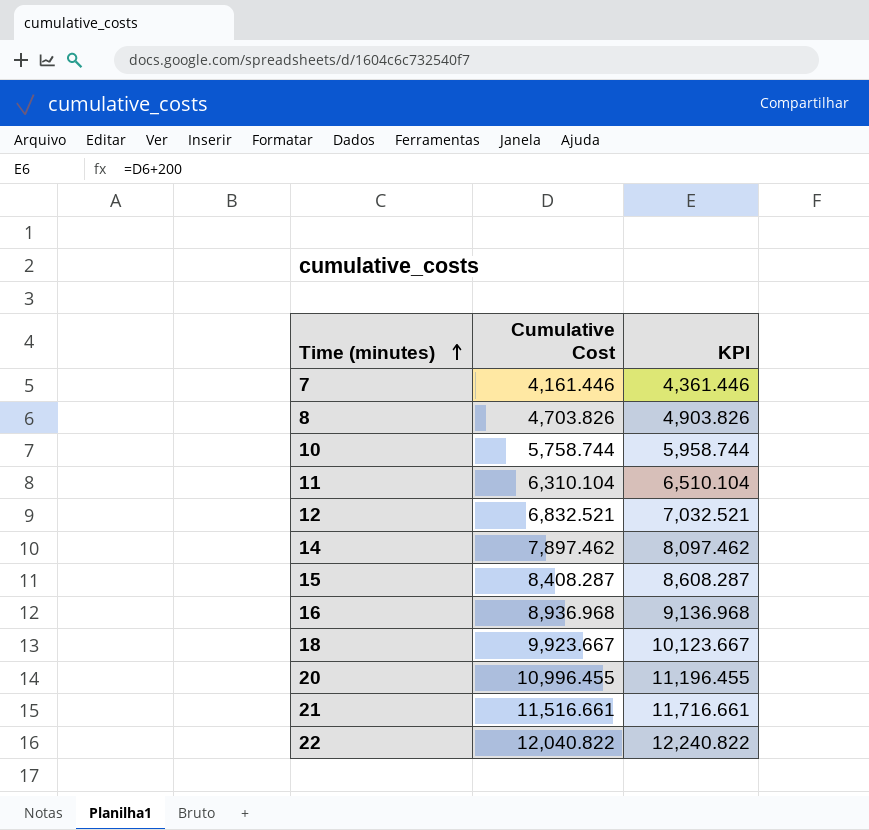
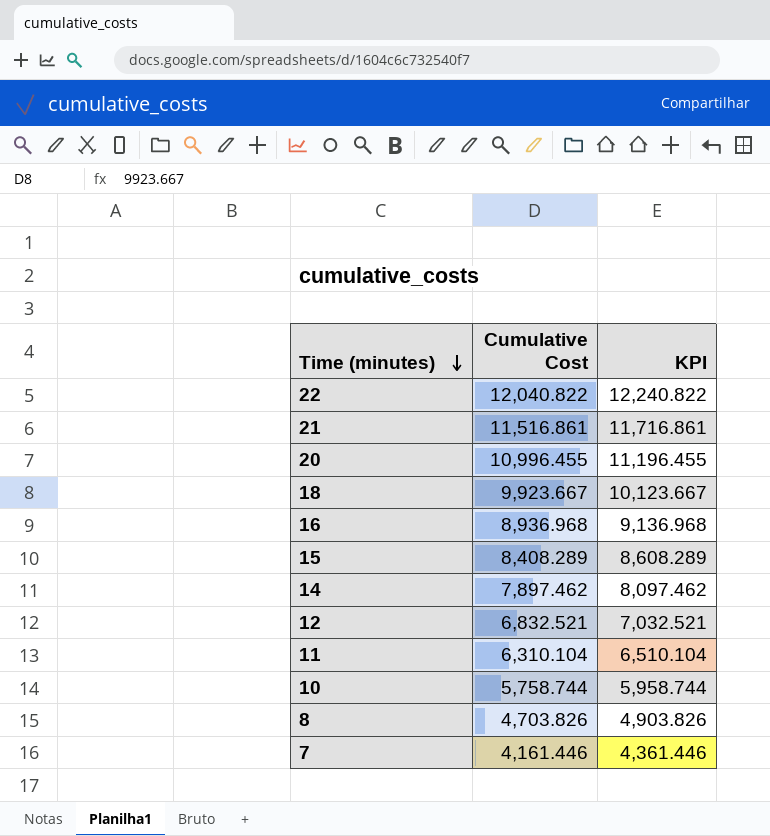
row order: Time (minutes) ascending -> Time (minutes) descending
21 | Cumulative Cost: 11,516.661 -> 11,516.861
21 | KPI: 11,716.661 -> 11,716.861
15 | Cumulative Cost: 8,408.287 -> 8,408.289
15 | KPI: 8,608.287 -> 8,608.289

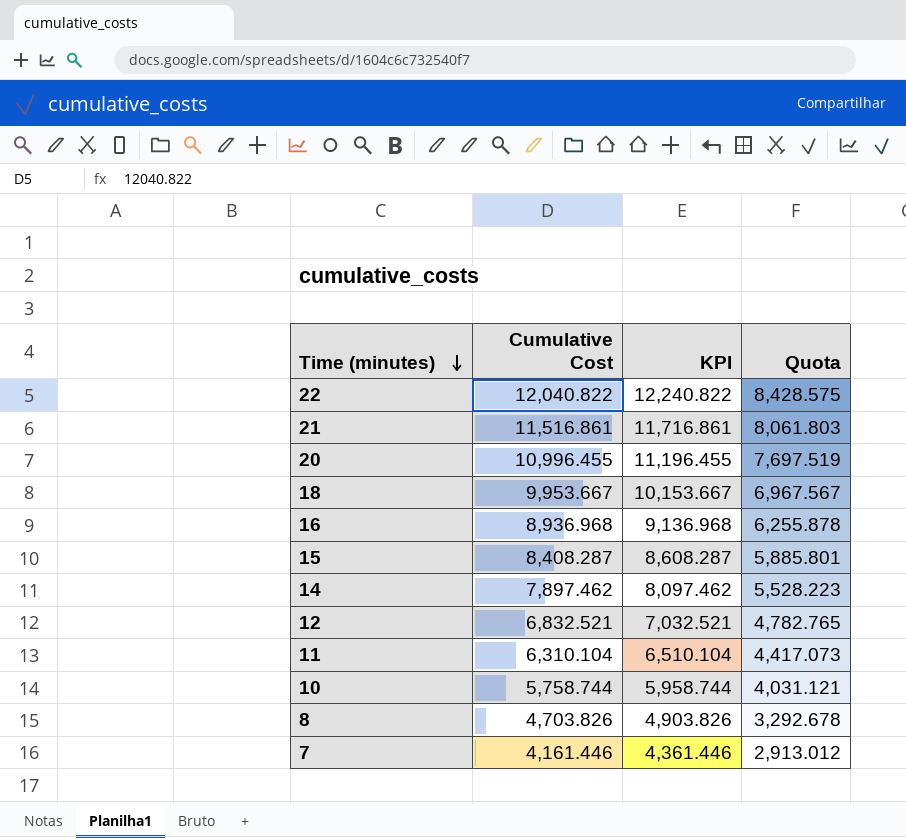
column Quota | formula: none -> [Cumulative Cost] * 0.7
18 | Cumulative Cost: 9,923.667 -> 9,953.667
18 | KPI: 10,123.667 -> 10,153.667
15 | Cumulative Cost: 8,408.289 -> 8,408.287
15 | KPI: 8,608.289 -> 8,608.287

